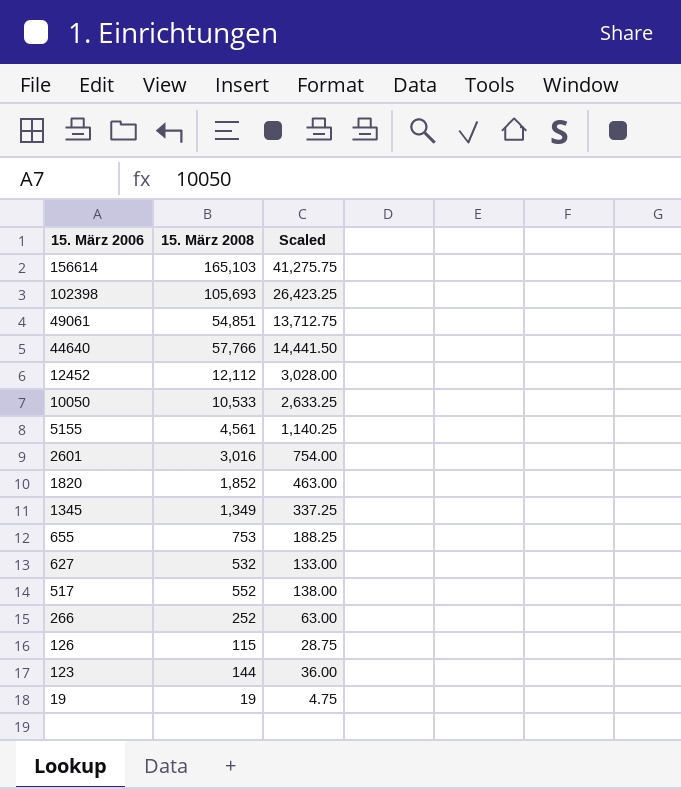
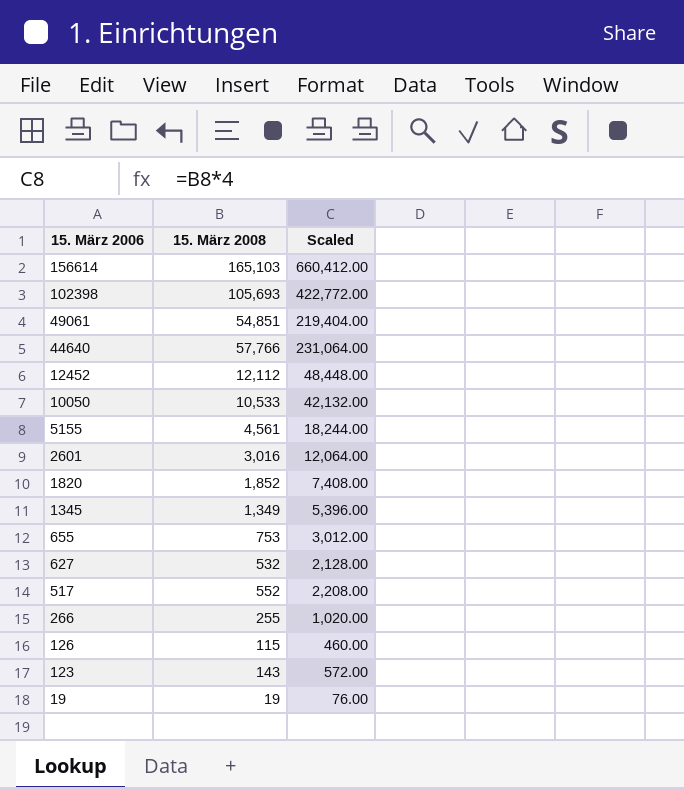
column Scaled | formula: [15. März 2008] * 0.25 -> [15. März 2008] * 4
266 | 15. März 2008: 252 -> 255
123 | 15. März 2008: 144 -> 143

